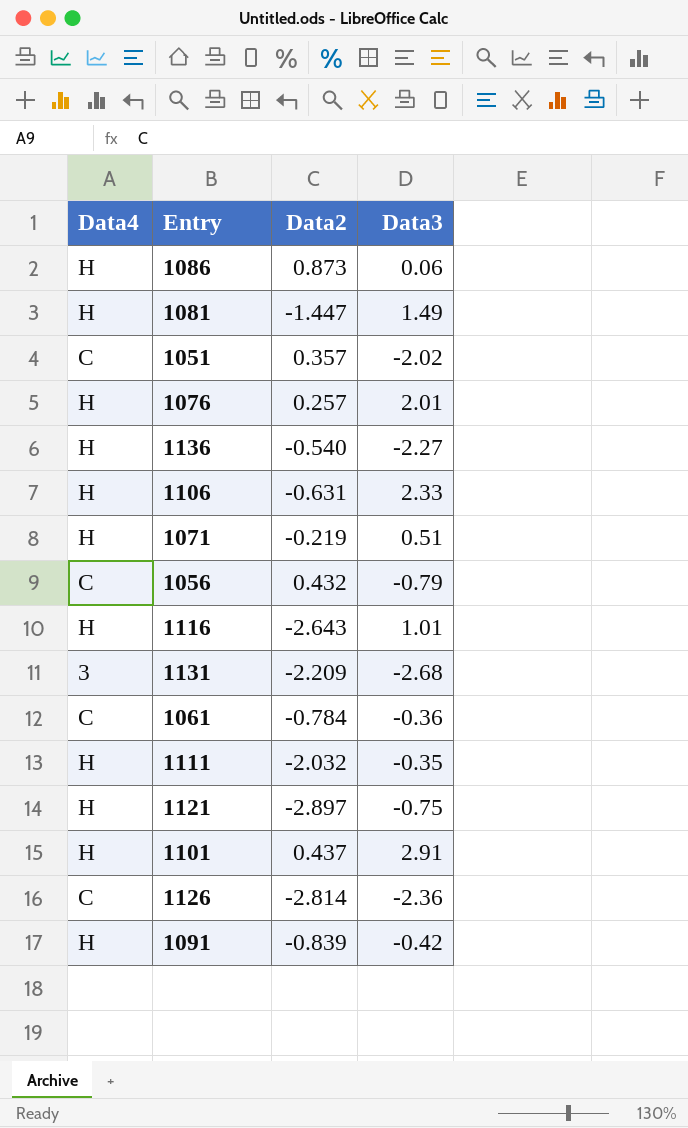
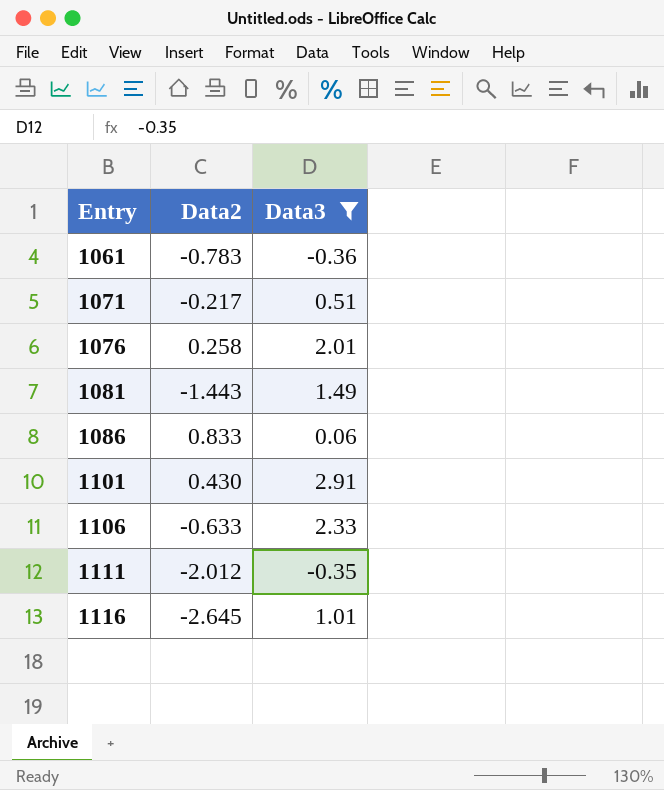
filter: none -> Data3 >= -0.36
row order: none -> Entry ascending
column Data4 | position: 1 -> none
1061 | Data2: -0.784 -> -0.783
1071 | Data2: -0.219 -> -0.217
1076 | Data2: 0.257 -> 0.258
1081 | Data2: -1.447 -> -1.443
1086 | Data2: 0.873 -> 0.833
1101 | Data2: 0.437 -> 0.430
1106 | Data2: -0.631 -> -0.633
1111 | Data2: -2.032 -> -2.012
1116 | Data2: -2.643 -> -2.645

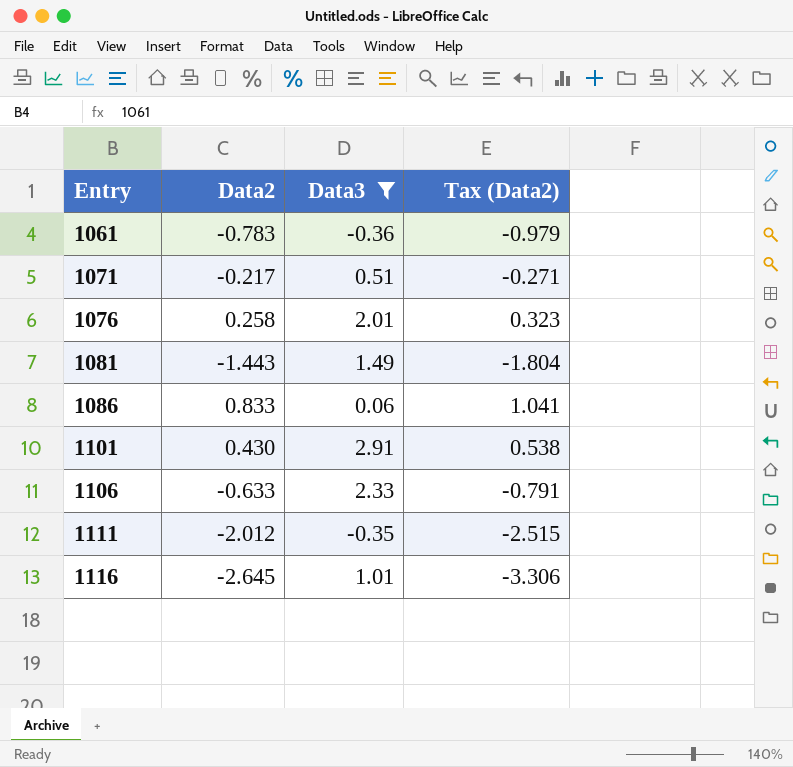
column Tax (Data2) | formula: none -> [Data2] * 1.25

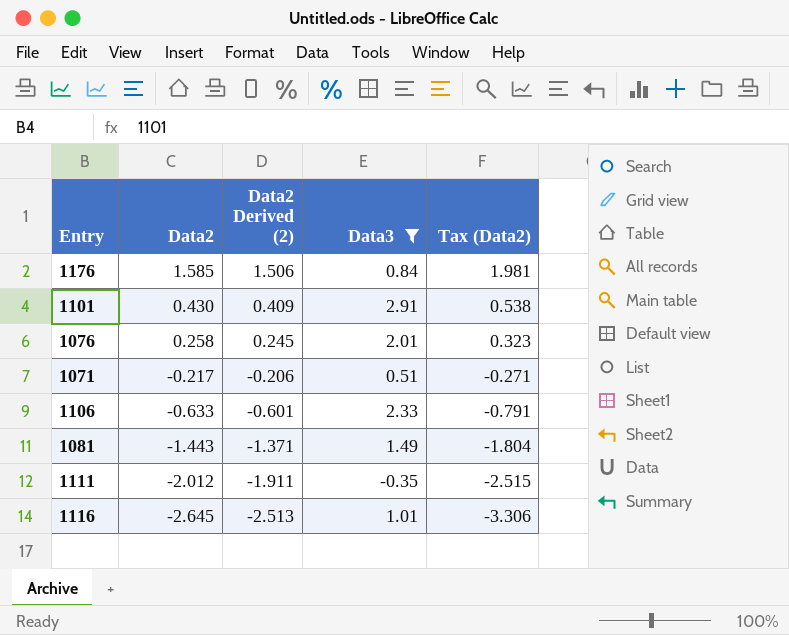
row order: Entry ascending -> Data2 descending
column Data2 Derived (2) | formula: none -> [Data2] * 0.95
row 1061: -0.783 | -0.36 | -0.979 -> none
row 1086: 0.833 | 0.06 | 1.041 -> none
row 1176: none -> 1.585 | 1.506 | 0.84 | 1.981

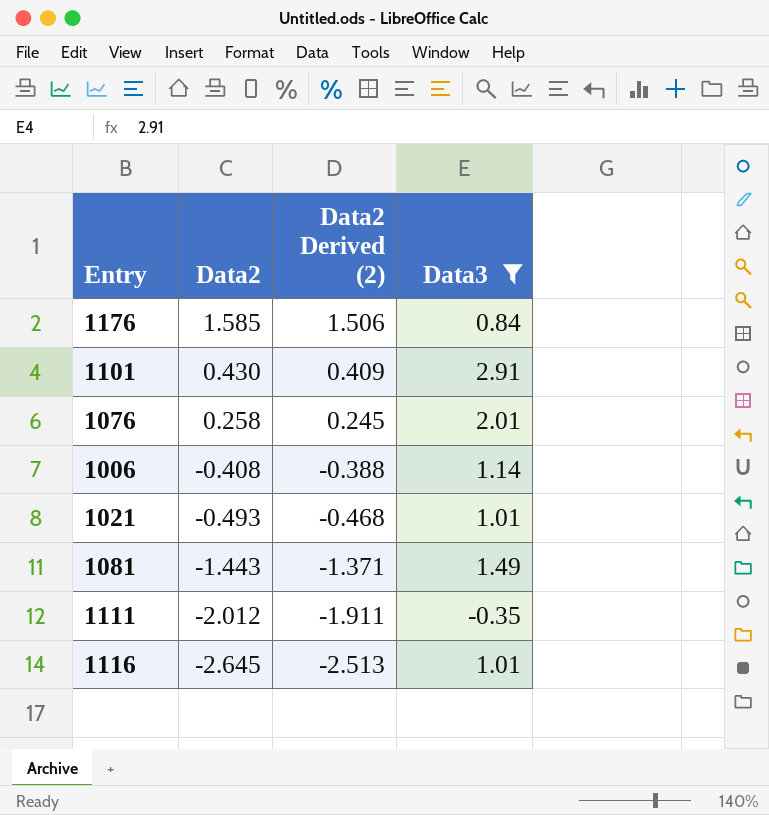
column Tax (Data2) | formula: [Data2] * 1.25 -> none
row 1071: -0.217 | -0.206 | 0.51 | -0.271 -> none
row 1106: -0.633 | -0.601 | 2.33 | -0.791 -> none
row 1006: none -> -0.408 | -0.388 | 1.14
row 1021: none -> -0.493 | -0.468 | 1.01

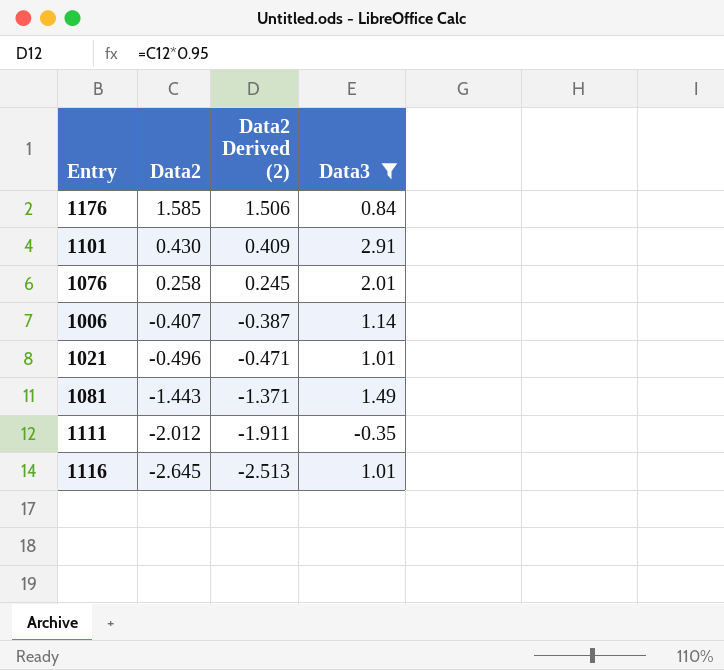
1006 | Data2: -0.408 -> -0.407
1006 | Data2 Derived (2): -0.388 -> -0.387
1021 | Data2: -0.493 -> -0.496
1021 | Data2 Derived (2): -0.468 -> -0.471

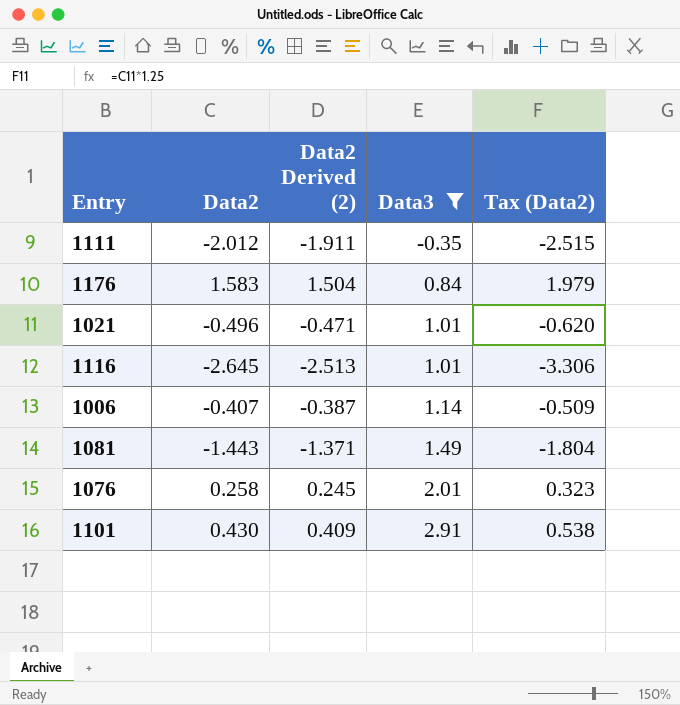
row order: Data2 descending -> Data3 ascending
column Tax (Data2) | formula: none -> [Data2] * 1.25
1176 | Data2: 1.585 -> 1.583
1176 | Data2 Derived (2): 1.506 -> 1.504

